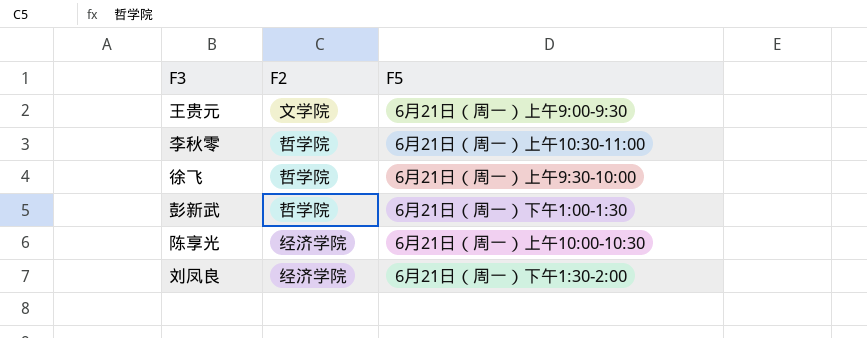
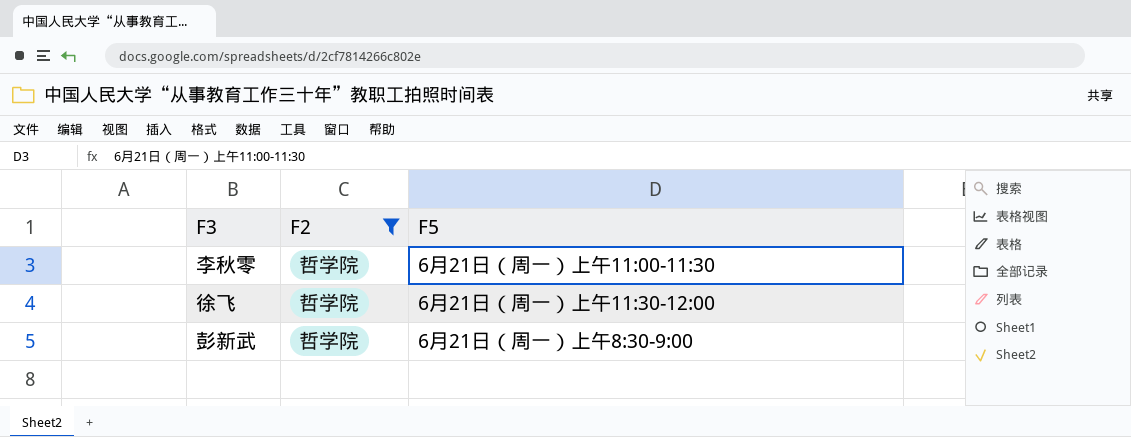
filter: none -> F2 = 哲学院
李秋零 | F5: 6月21日（周一）上午10:30-11:00 -> 6月21日（周一）上午11:00-11:30
徐飞 | F5: 6月21日（周一）上午9:30-10:00 -> 6月21日（周一）上午11:30-12:00
彭新武 | F5: 6月21日（周一）下午1:00-1:30 -> 6月21日（周一）上午8:30-9:00

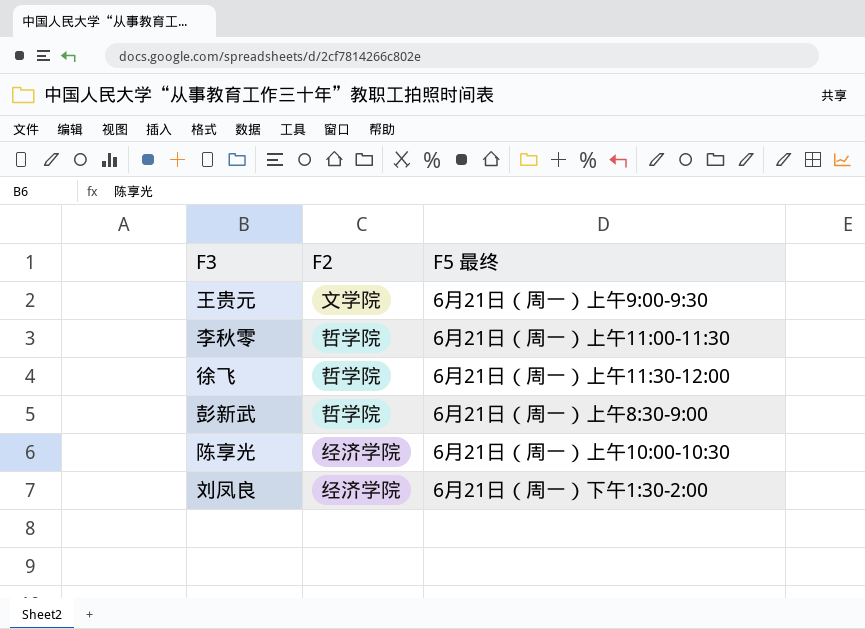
filter: F2 = 哲学院 -> none
column name: F5 -> F5 最终

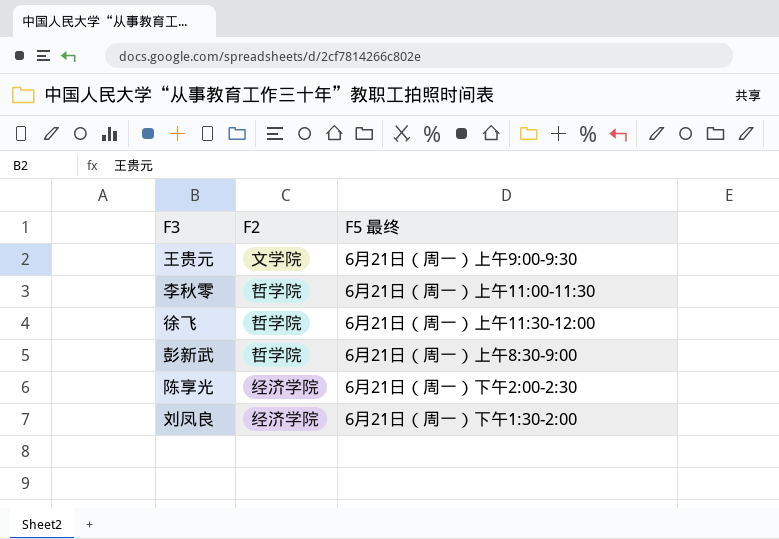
陈享光 | F5 最终: 6月21日（周一）上午10:00-10:30 -> 6月21日（周一）下午2:00-2:30

